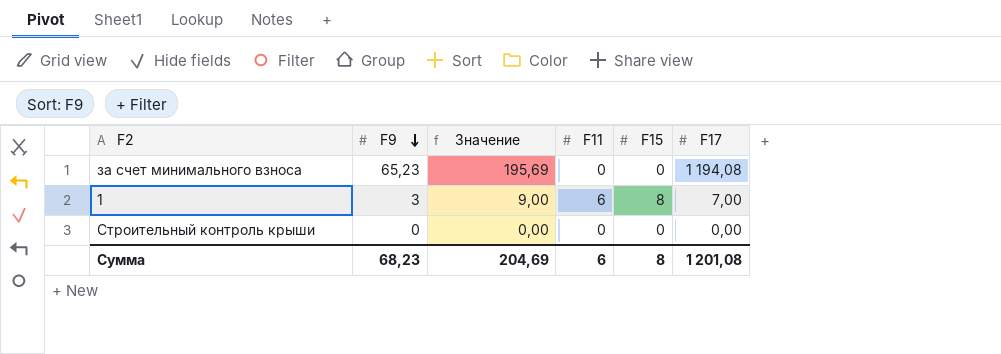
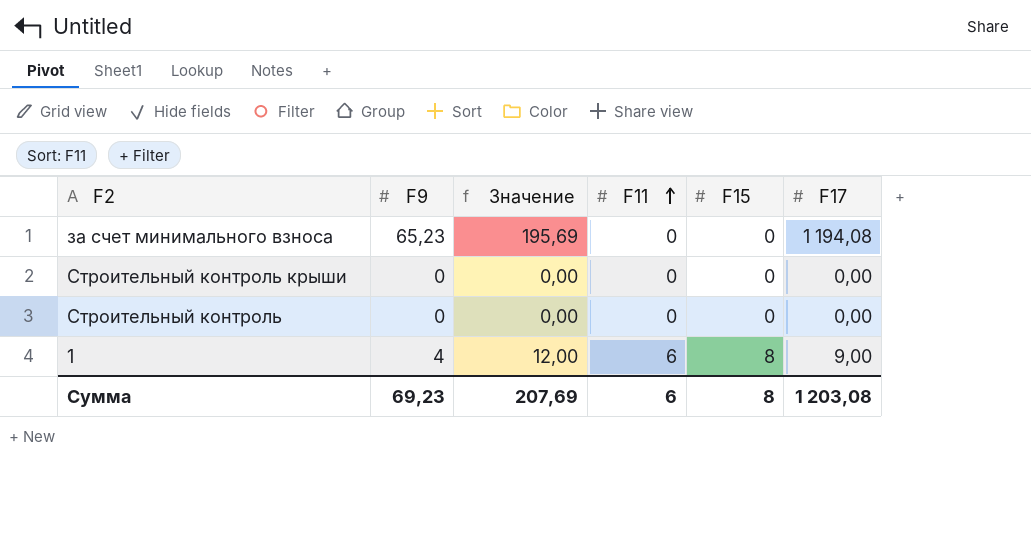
row order: F9 descending -> F11 ascending
row Строительный контроль: none -> 0 | 0,00 | 0 | 0 | 0,00
1 | F9: 3 -> 4
1 | Значение: 9,00 -> 12,00
1 | F17: 7,00 -> 9,00
Сумма | F9: 68,23 -> 69,23
Сумма | Значение: 204,69 -> 207,69
Сумма | F17: 1 201,08 -> 1 203,08

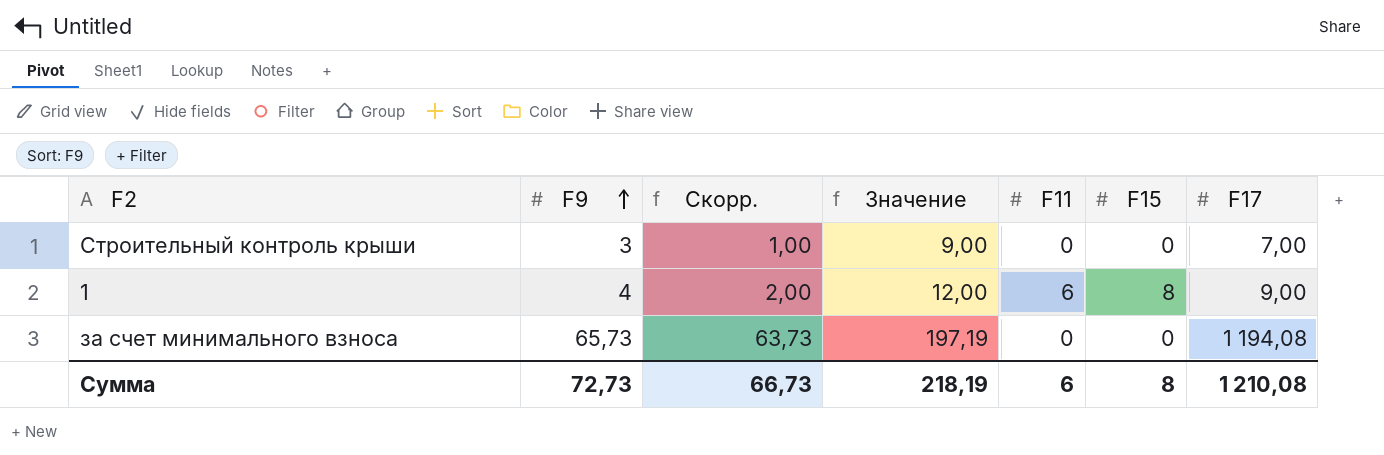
row order: F11 ascending -> F9 ascending
column Скорр. | formula: none -> [F9] - 2
row Строительный контроль: 0 | 0,00 | 0 | 0 | 0,00 -> none
Строительный контроль крыши | F9: 0 -> 3
Строительный контроль крыши | Значение: 0,00 -> 9,00
Строительный контроль крыши | F17: 0,00 -> 7,00
за счет минимального взноса | F9: 65,23 -> 65,73
за счет минимального взноса | Значение: 195,69 -> 197,19
Сумма | F9: 69,23 -> 72,73
Сумма | Значение: 207,69 -> 218,19
Сумма | F17: 1 203,08 -> 1 210,08

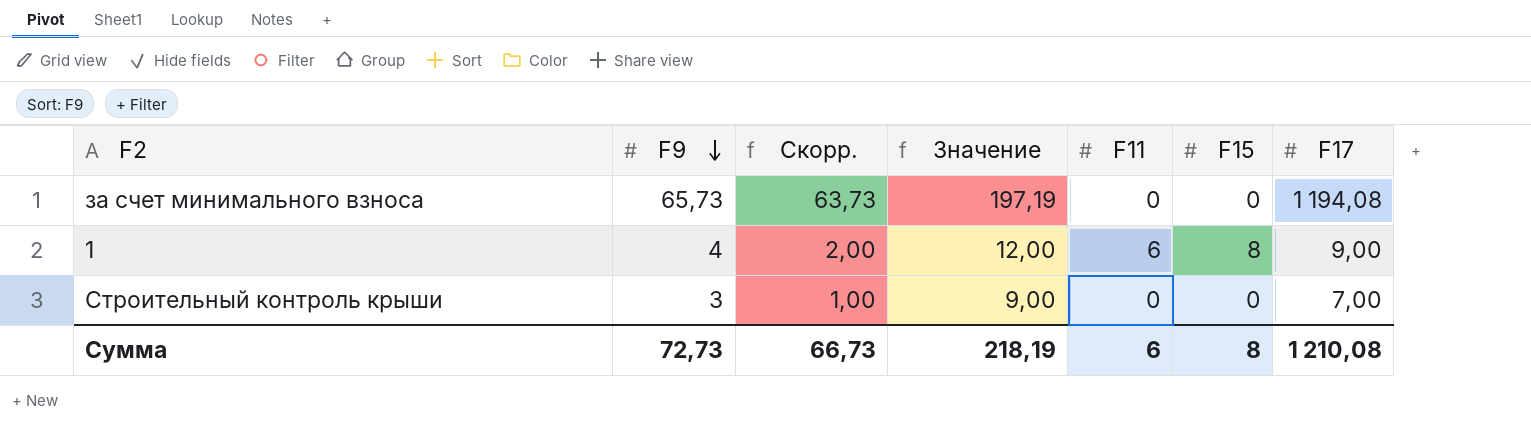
row order: F9 ascending -> F9 descending

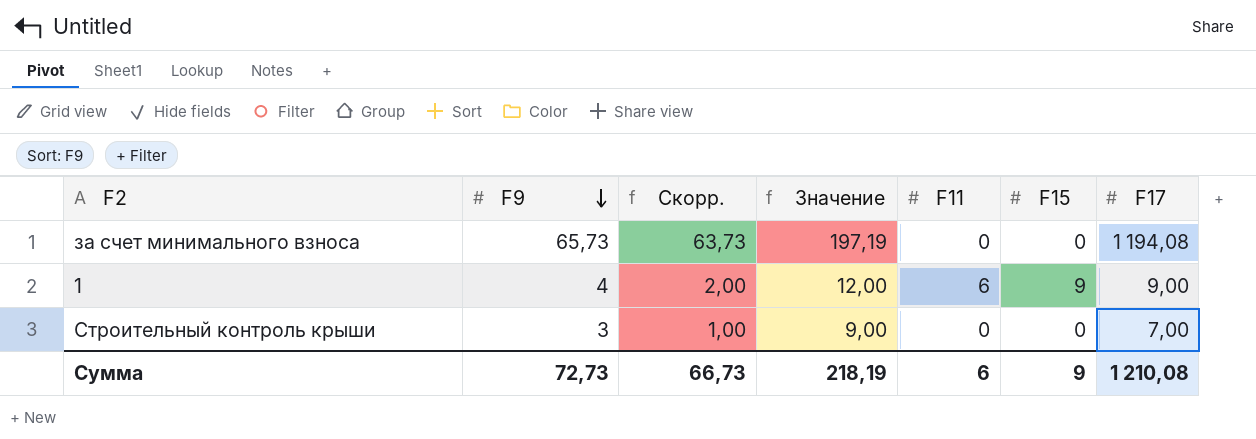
1 | F15: 8 -> 9
Сумма | F15: 8 -> 9

